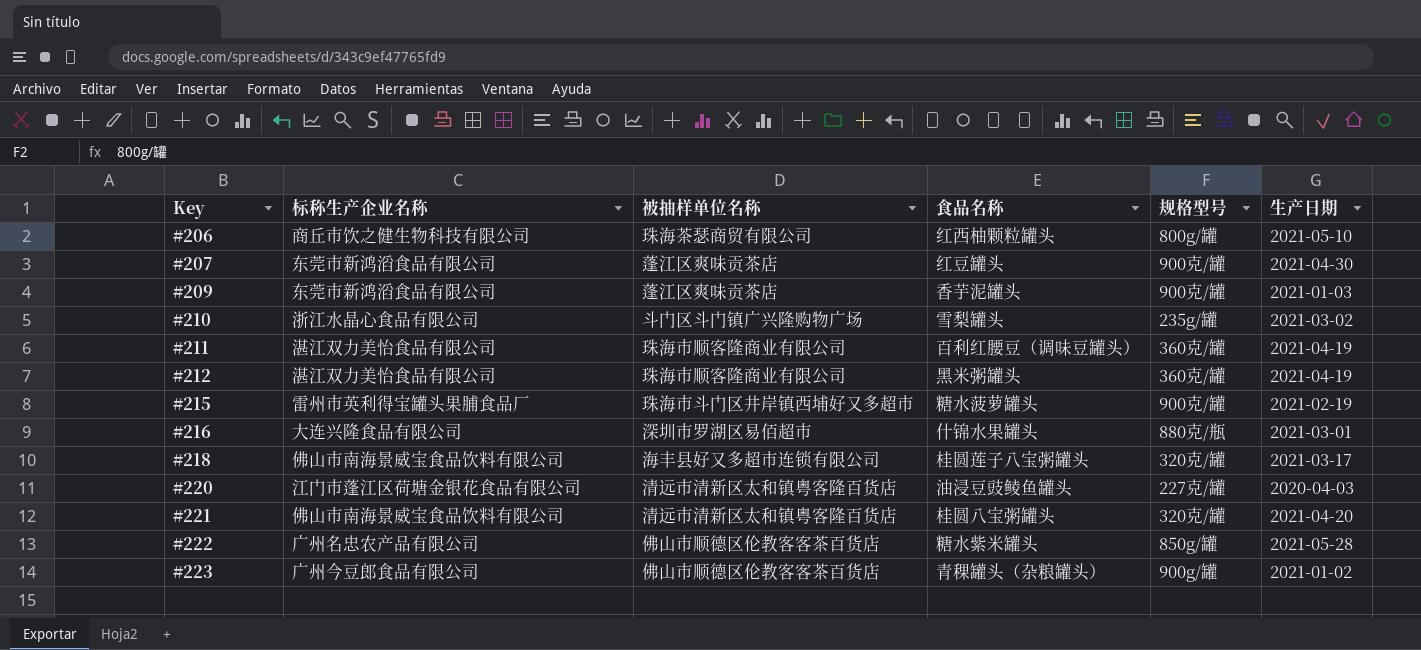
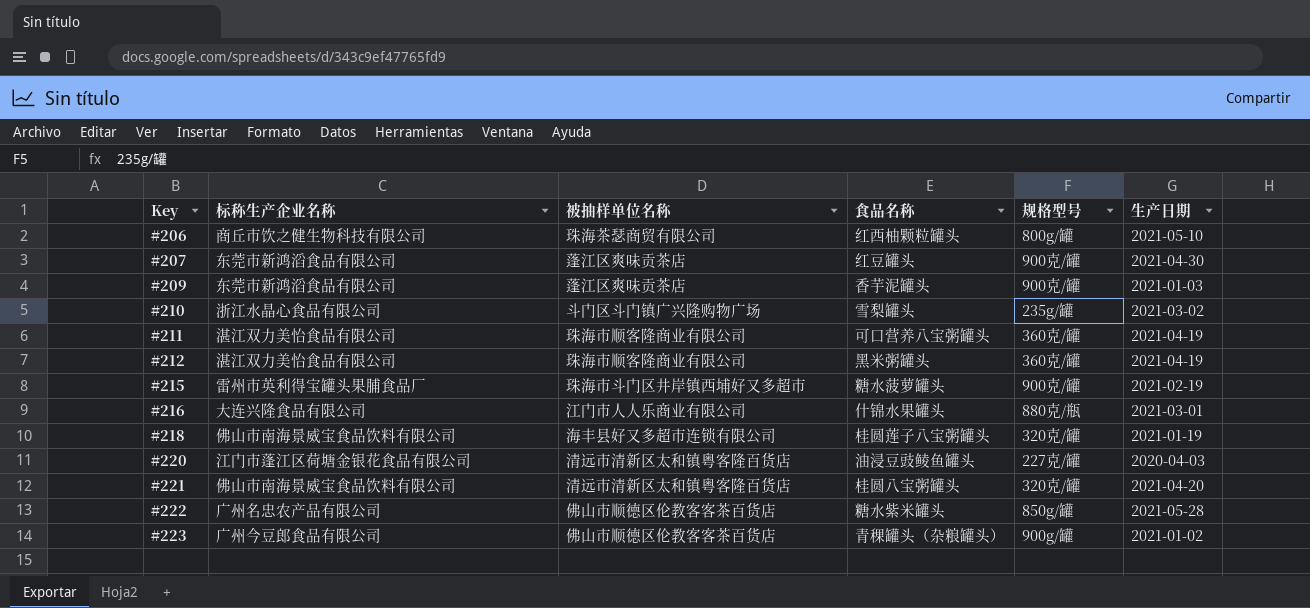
#211 | 食品名称: 百利红腰豆（调味豆罐头） -> 可口营养八宝粥罐头
#216 | 被抽样单位名称: 深圳市罗湖区易佰超市 -> 江门市人人乐商业有限公司
#218 | 生产日期: 2021-03-17 -> 2021-01-19

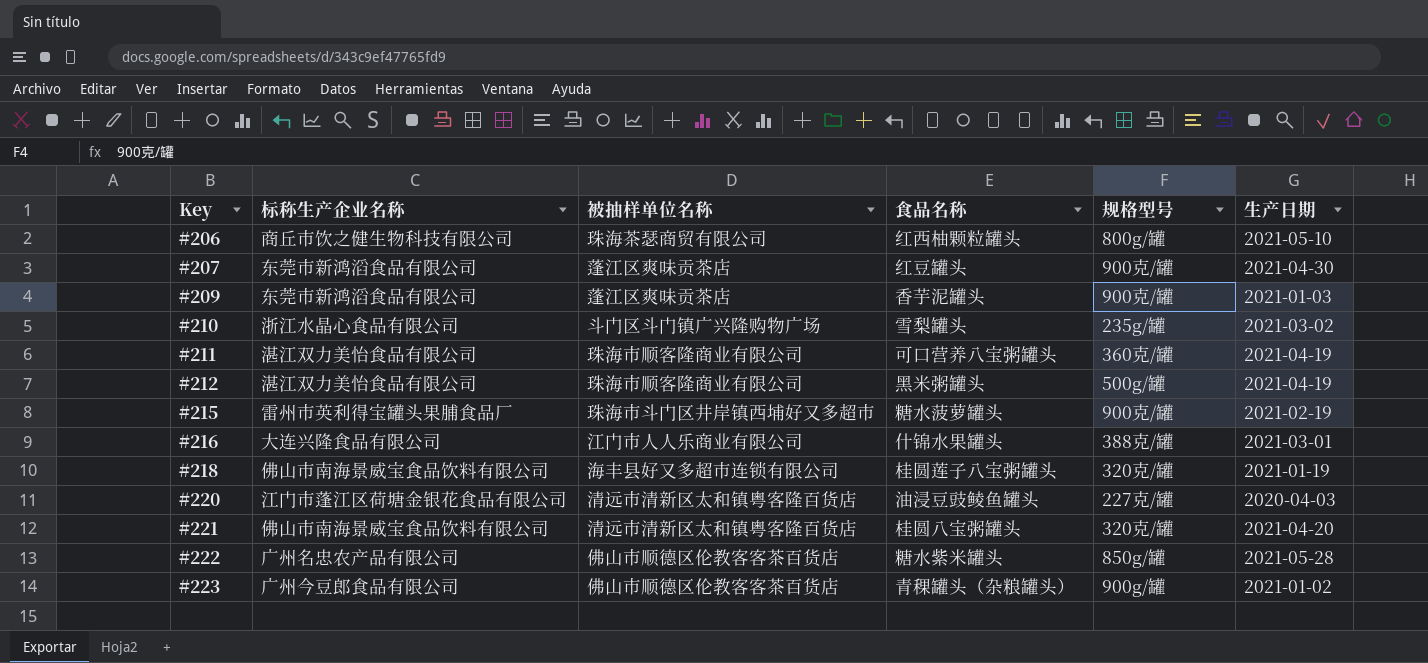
#212 | 规格型号: 360克/罐 -> 500g/罐
#216 | 规格型号: 880克/瓶 -> 388克/罐

